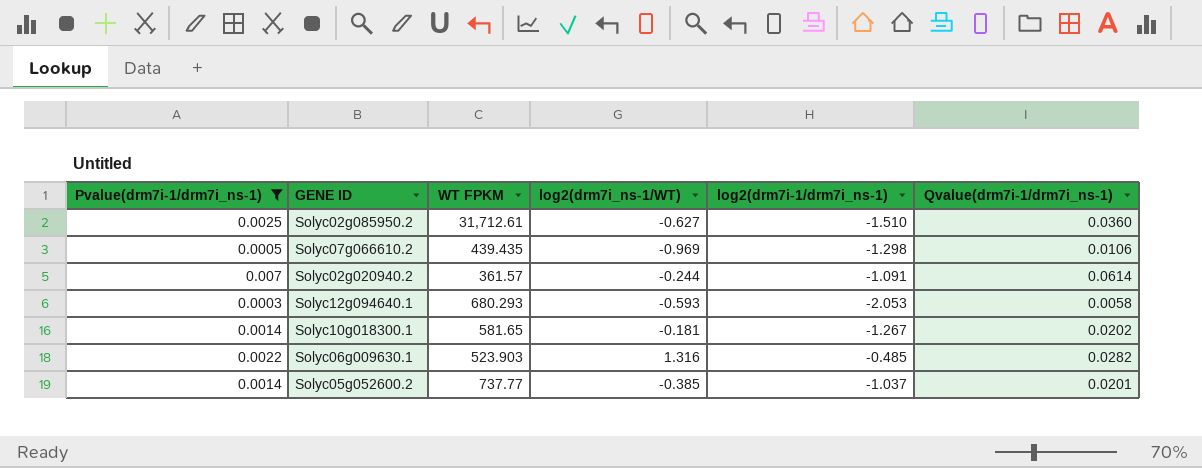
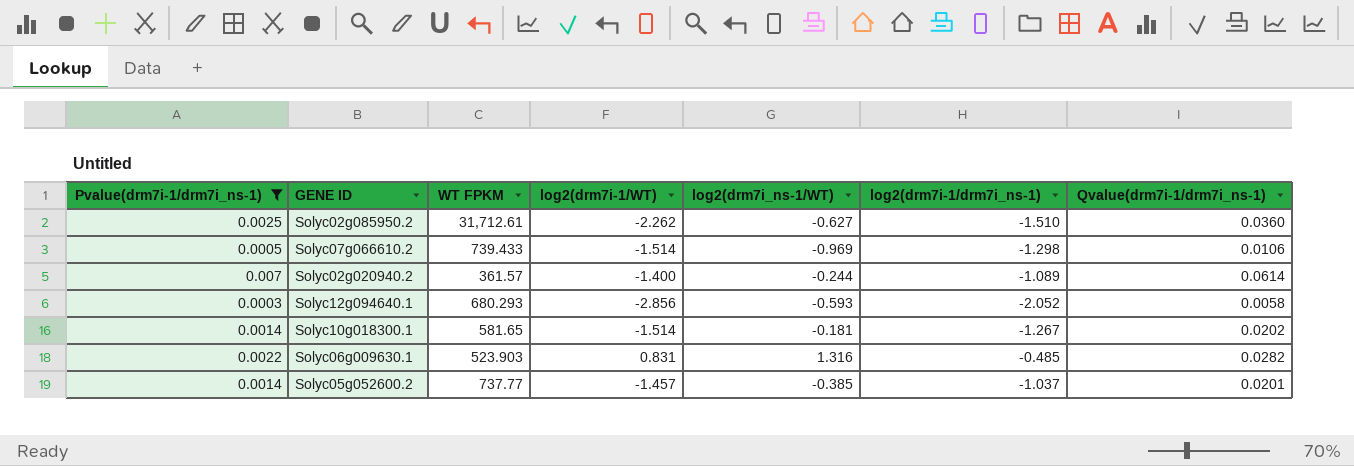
column log2(drm7i-1/WT) | position: none -> 4
Solyc07g066610.2 | WT FPKM: 439.435 -> 739.433
Solyc02g020940.2 | log2(drm7i-1/drm7i_ns-1): -1.091 -> -1.089
Solyc12g094640.1 | log2(drm7i-1/drm7i_ns-1): -2.053 -> -2.052

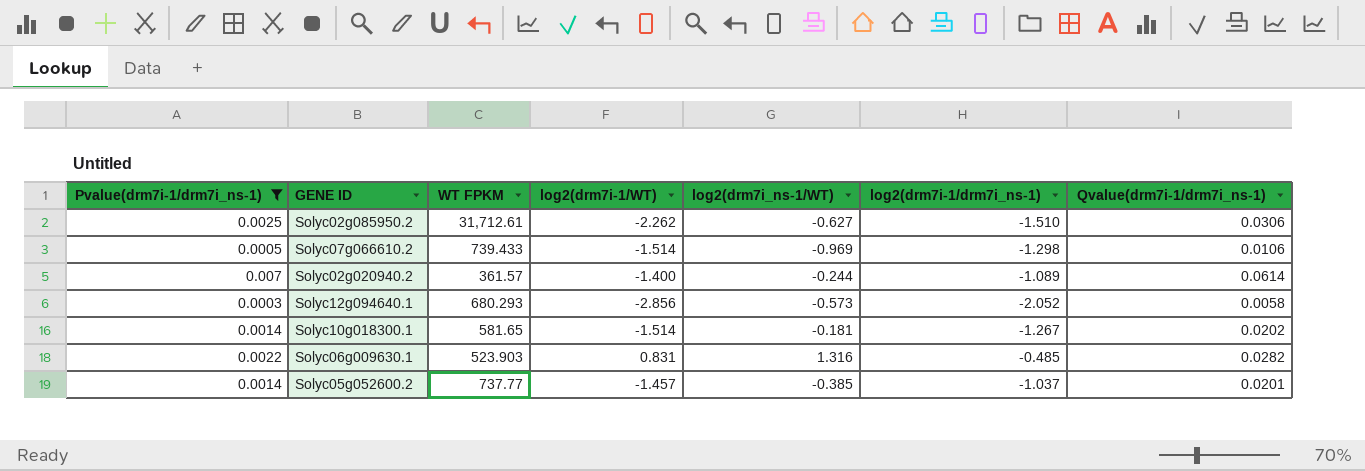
Solyc02g085950.2 | Qvalue(drm7i-1/drm7i_ns-1): 0.0360 -> 0.0306
Solyc12g094640.1 | log2(drm7i_ns-1/WT): -0.593 -> -0.573

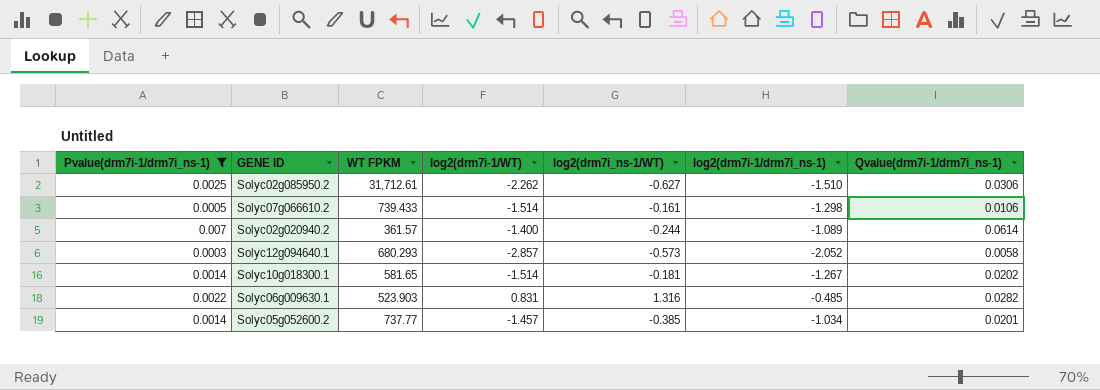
Solyc07g066610.2 | log2(drm7i_ns-1/WT): -0.969 -> -0.161
Solyc12g094640.1 | log2(drm7i-1/WT): -2.856 -> -2.857
Solyc05g052600.2 | log2(drm7i-1/drm7i_ns-1): -1.037 -> -1.034

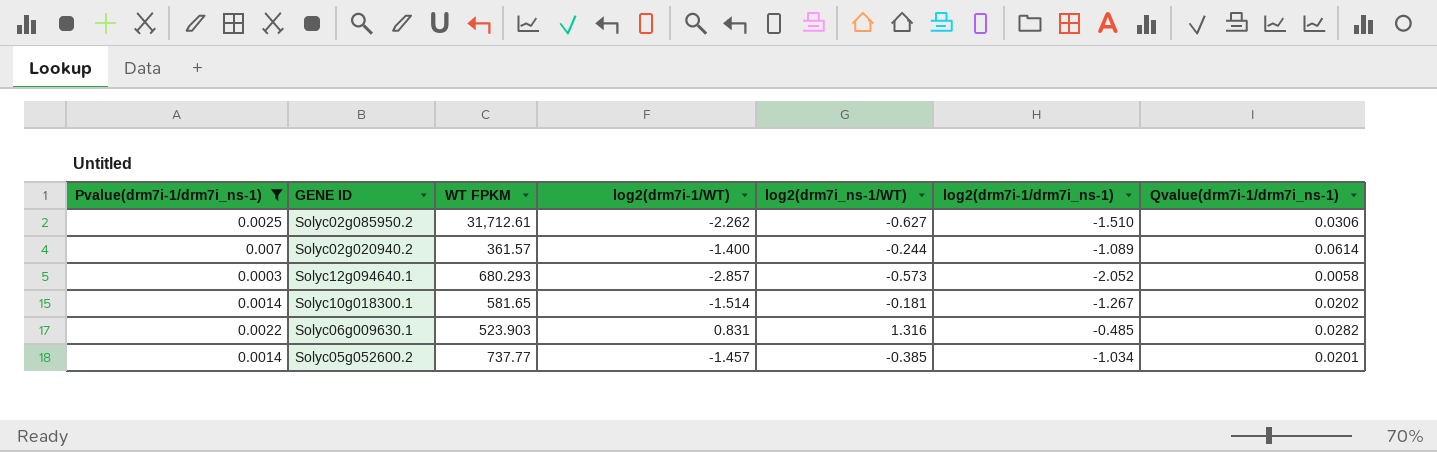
row Solyc07g066610.2: 0.0005 | 739.433 | -1.514 | -0.161 | -1.298 | 0.0106 -> none

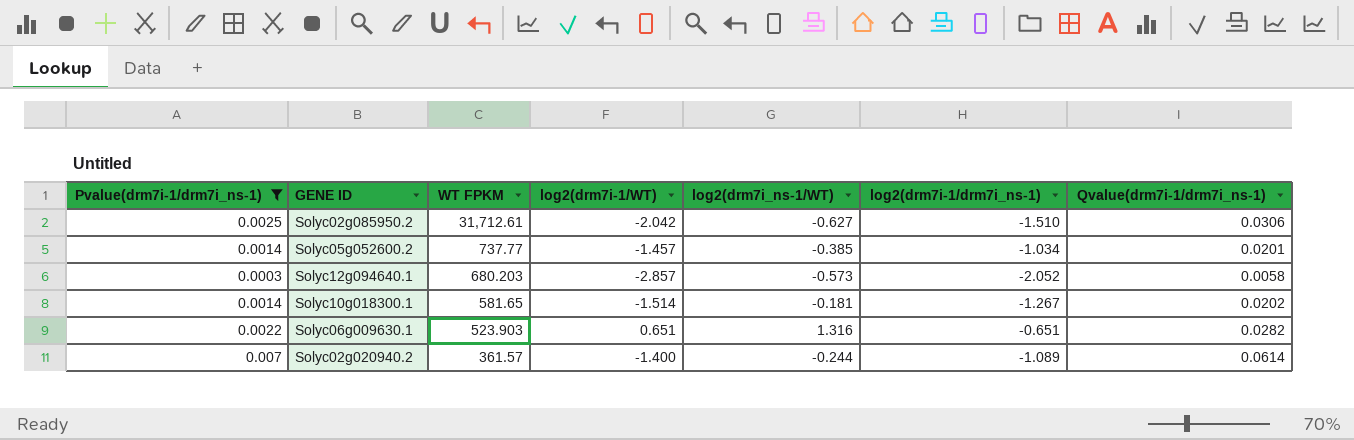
row order: none -> WT FPKM descending
Solyc02g085950.2 | log2(drm7i-1/WT): -2.262 -> -2.042
Solyc12g094640.1 | WT FPKM: 680.293 -> 680.203
Solyc06g009630.1 | log2(drm7i-1/WT): 0.831 -> 0.651
Solyc06g009630.1 | log2(drm7i-1/drm7i_ns-1): -0.485 -> -0.651

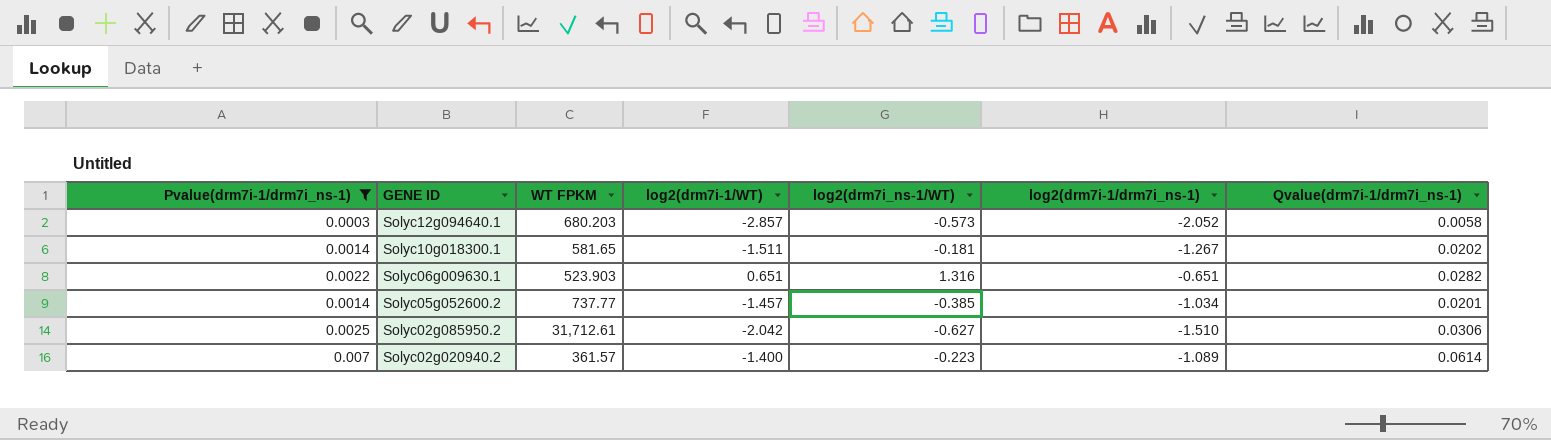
row order: WT FPKM descending -> GENE ID descending
Solyc10g018300.1 | log2(drm7i-1/WT): -1.514 -> -1.511
Solyc02g020940.2 | log2(drm7i_ns-1/WT): -0.244 -> -0.223

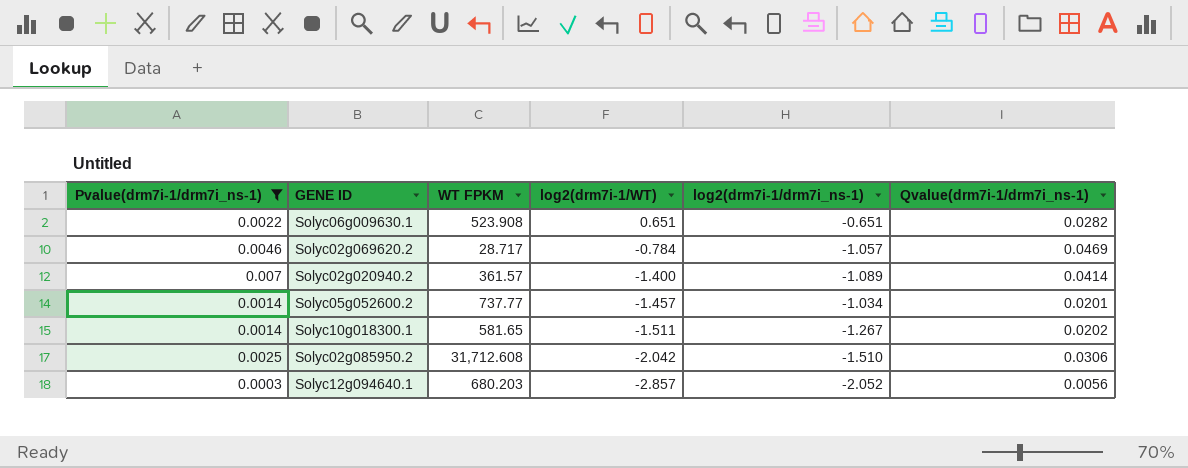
row order: GENE ID descending -> log2(drm7i-1/WT) descending
column log2(drm7i_ns-1/WT) | position: 5 -> none
Solyc06g009630.1 | WT FPKM: 523.903 -> 523.908
row Solyc02g069620.2: none -> 0.0046 | 28.717 | -0.784 | -1.057 | 0.0469
Solyc02g020940.2 | Qvalue(drm7i-1/drm7i_ns-1): 0.0614 -> 0.0414
Solyc02g085950.2 | WT FPKM: 31,712.61 -> 31,712.608
Solyc12g094640.1 | Qvalue(drm7i-1/drm7i_ns-1): 0.0058 -> 0.0056

